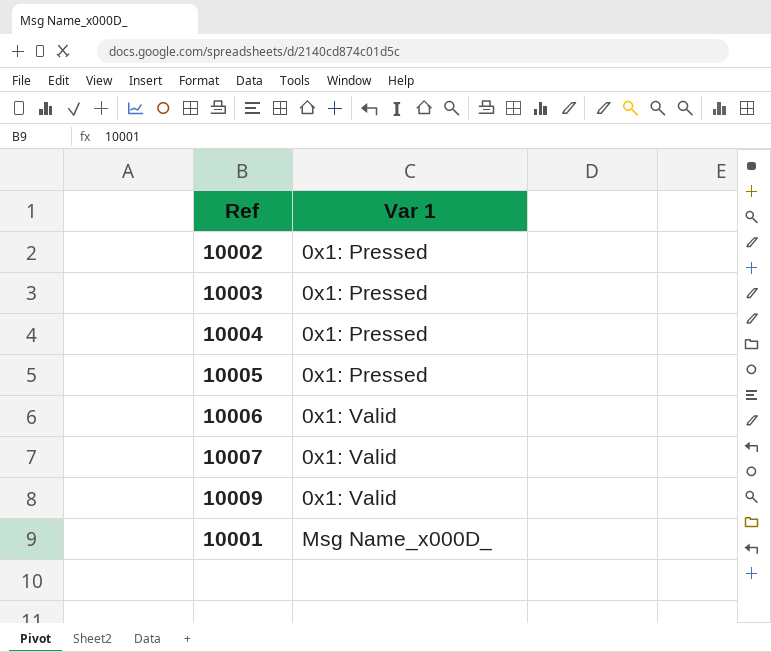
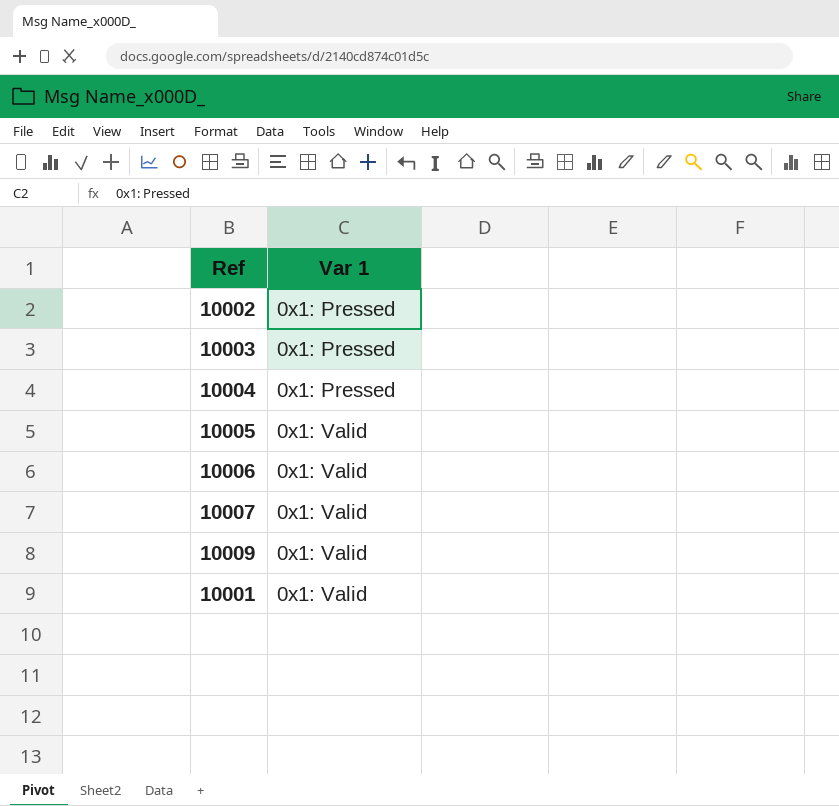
10005 | Var 1: 0x1: Pressed -> 0x1: Valid
10001 | Var 1: Msg Name_x000D_ -> 0x1: Valid

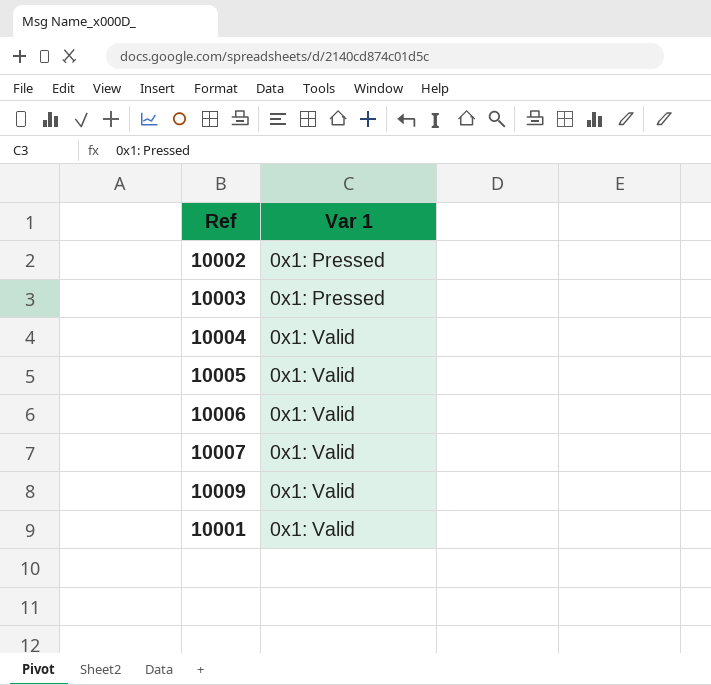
10004 | Var 1: 0x1: Pressed -> 0x1: Valid

